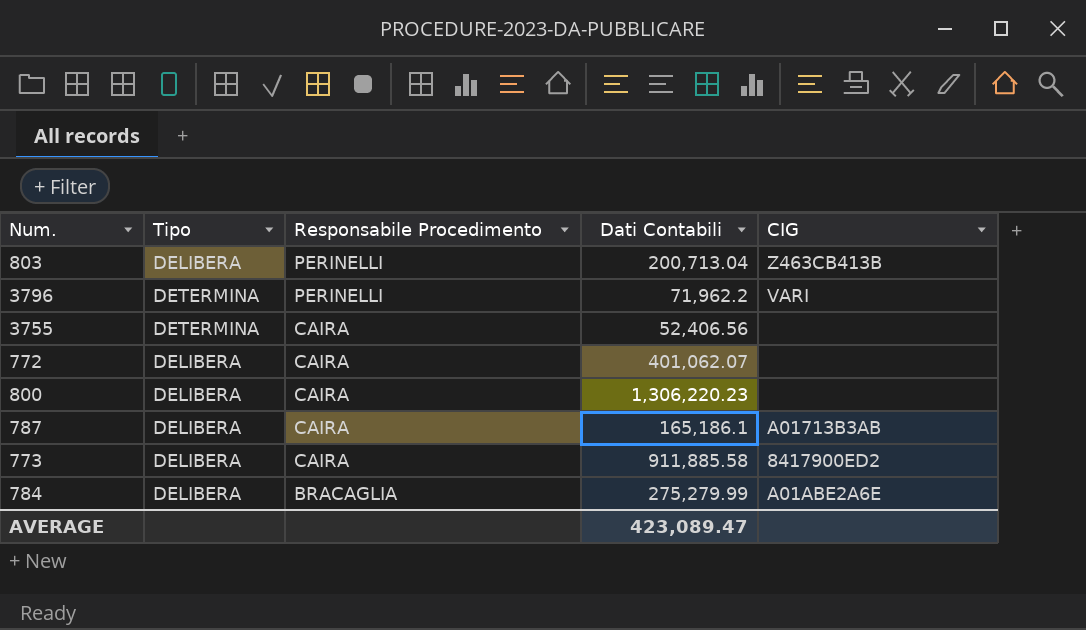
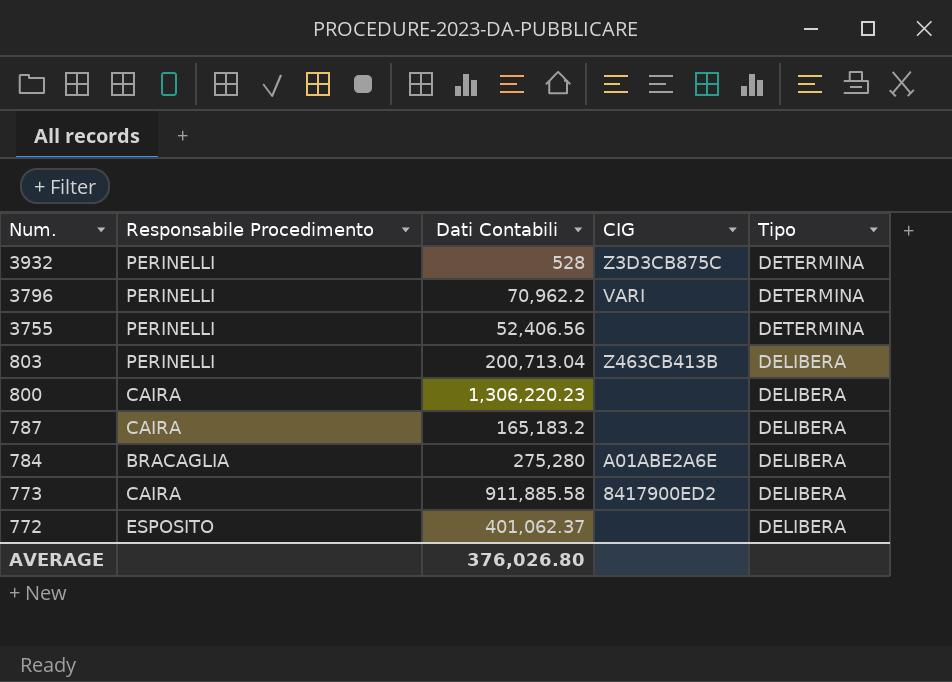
row order: Responsabile Procedimento descending -> Num. descending
column Tipo | position: 2 -> 5
row 3932: none -> PERINELLI | 528 | Z3D3CB875C | DETERMINA
3796 | Dati Contabili: 71,962.2 -> 70,962.2
3755 | Responsabile Procedimento: CAIRA -> PERINELLI
787 | Dati Contabili: 165,186.1 -> 165,183.2
787 | CIG: A01713B3AB -> none
784 | Dati Contabili: 275,279.99 -> 275,280
772 | Responsabile Procedimento: CAIRA -> ESPOSITO
772 | Dati Contabili: 401,062.07 -> 401,062.37
AVERAGE | Dati Contabili: 423,089.47 -> 376,026.80

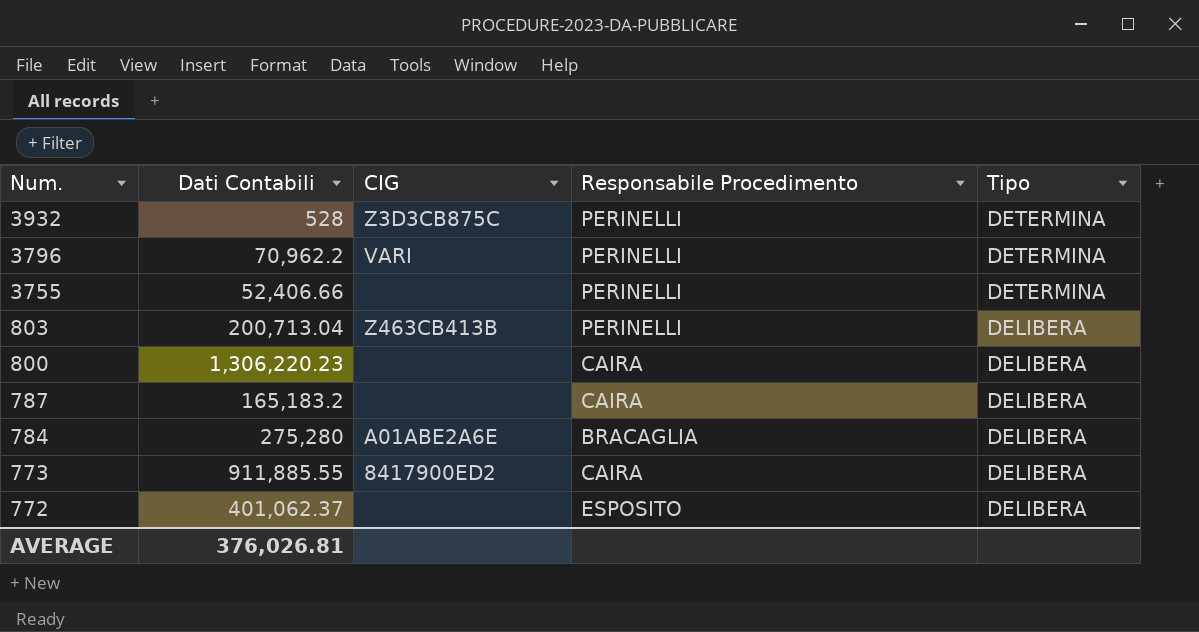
column Responsabile Procedimento | position: 2 -> 4
3755 | Dati Contabili: 52,406.56 -> 52,406.66
773 | Dati Contabili: 911,885.58 -> 911,885.55
AVERAGE | Dati Contabili: 376,026.80 -> 376,026.81

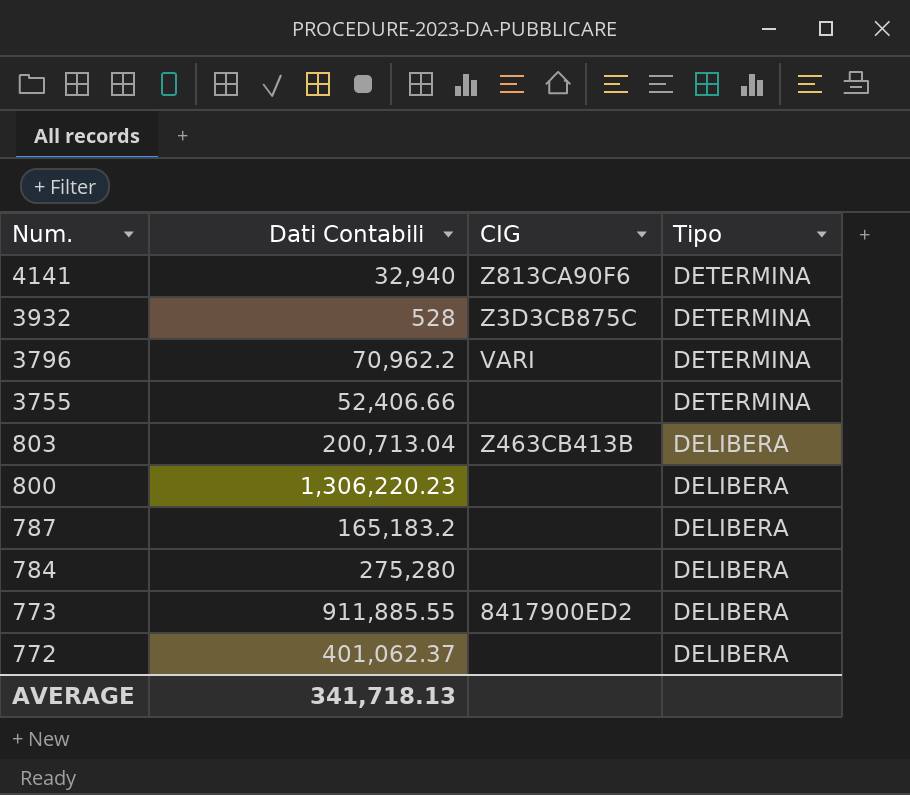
column Responsabile Procedimento | position: 4 -> none
row 4141: none -> 32,940 | Z813CA90F6 | DETERMINA
784 | CIG: A01ABE2A6E -> none
AVERAGE | Dati Contabili: 376,026.81 -> 341,718.13

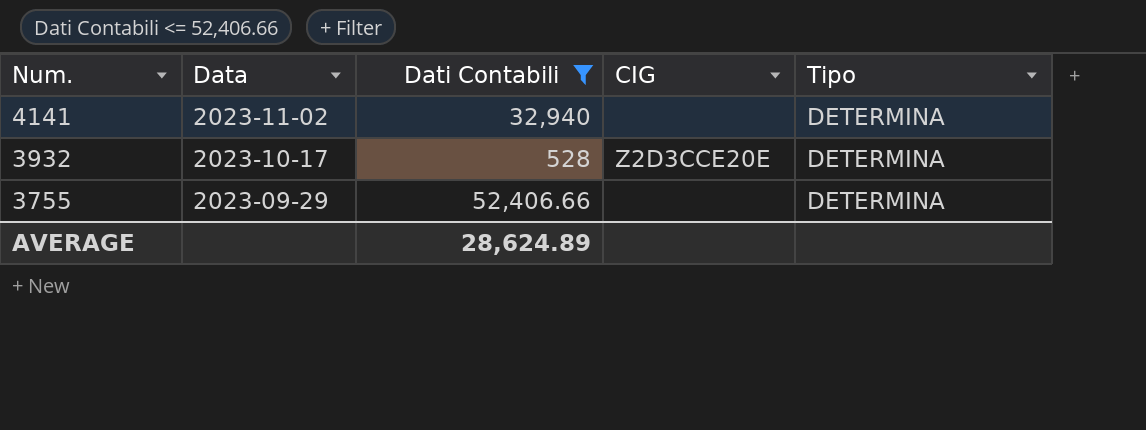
filter: none -> Dati Contabili <= 52,406.66
column Data | position: none -> 2
4141 | CIG: Z813CA90F6 -> none
3932 | CIG: Z3D3CB875C -> Z2D3CCE20E
AVERAGE | Dati Contabili: 341,718.13 -> 28,624.89

